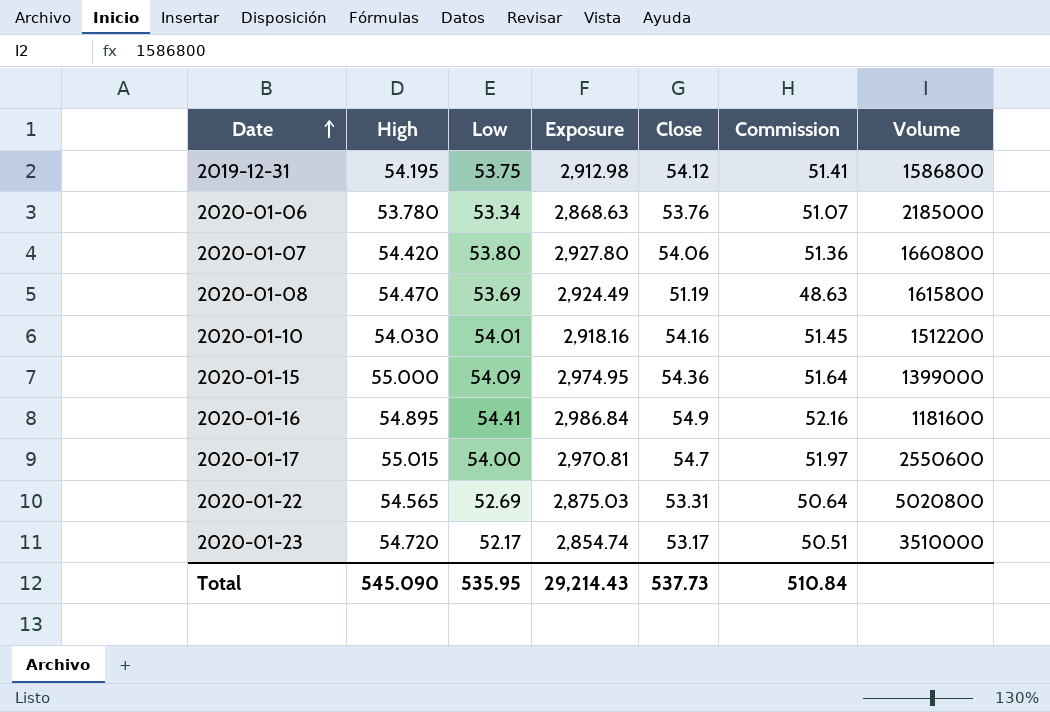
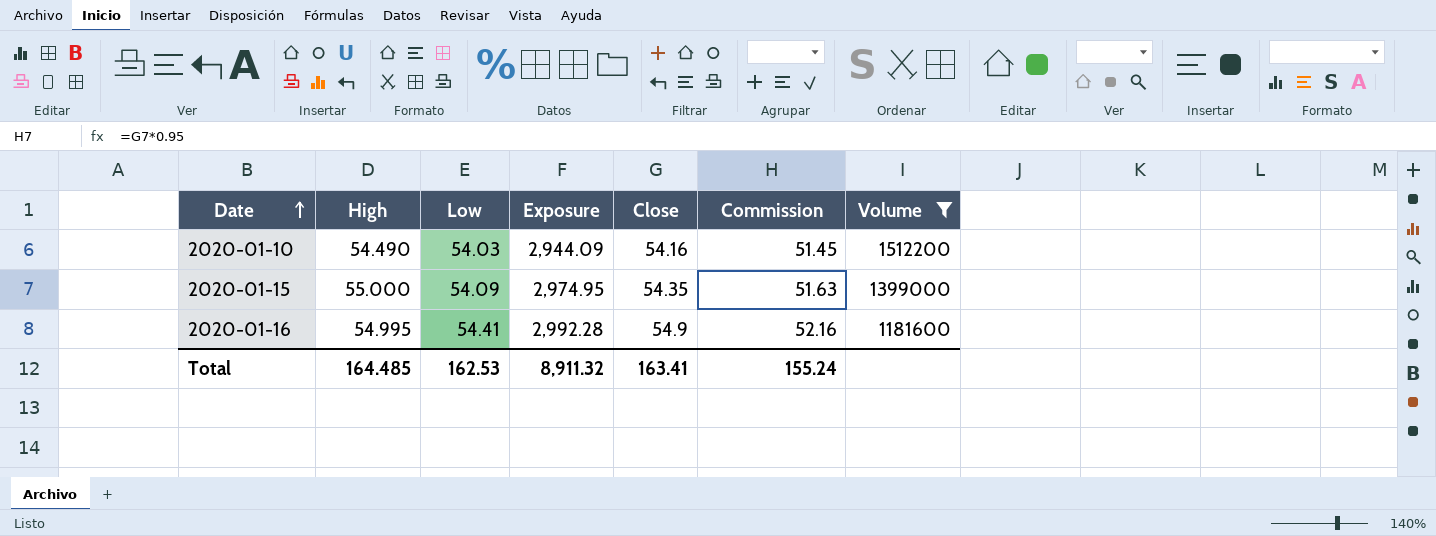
filter: none -> Volume <= 1512200
2020-01-10 | High: 54.030 -> 54.490
2020-01-10 | Low: 54.01 -> 54.03
2020-01-10 | Exposure: 2,918.16 -> 2,944.09
2020-01-15 | Close: 54.36 -> 54.35
2020-01-15 | Commission: 51.64 -> 51.63
2020-01-16 | High: 54.895 -> 54.995
2020-01-16 | Exposure: 2,986.84 -> 2,992.28
Total | High: 545.090 -> 164.485
Total | Low: 535.95 -> 162.53
Total | Exposure: 29,214.43 -> 8,911.32
Total | Close: 537.73 -> 163.41
Total | Commission: 510.84 -> 155.24

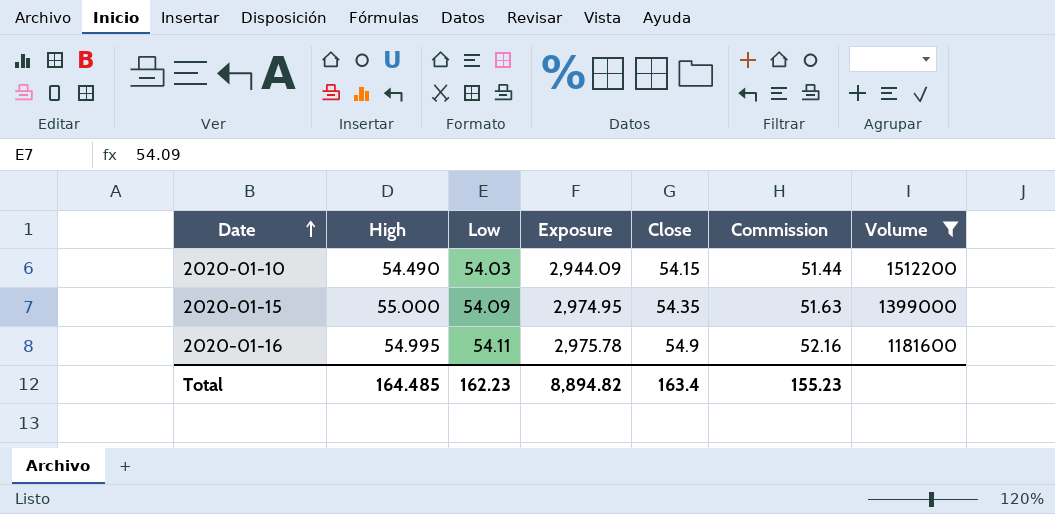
2020-01-10 | Close: 54.16 -> 54.15
2020-01-10 | Commission: 51.45 -> 51.44
2020-01-16 | Low: 54.41 -> 54.11
2020-01-16 | Exposure: 2,992.28 -> 2,975.78
Total | Low: 162.53 -> 162.23
Total | Exposure: 8,911.32 -> 8,894.82
Total | Close: 163.41 -> 163.4
Total | Commission: 155.24 -> 155.23

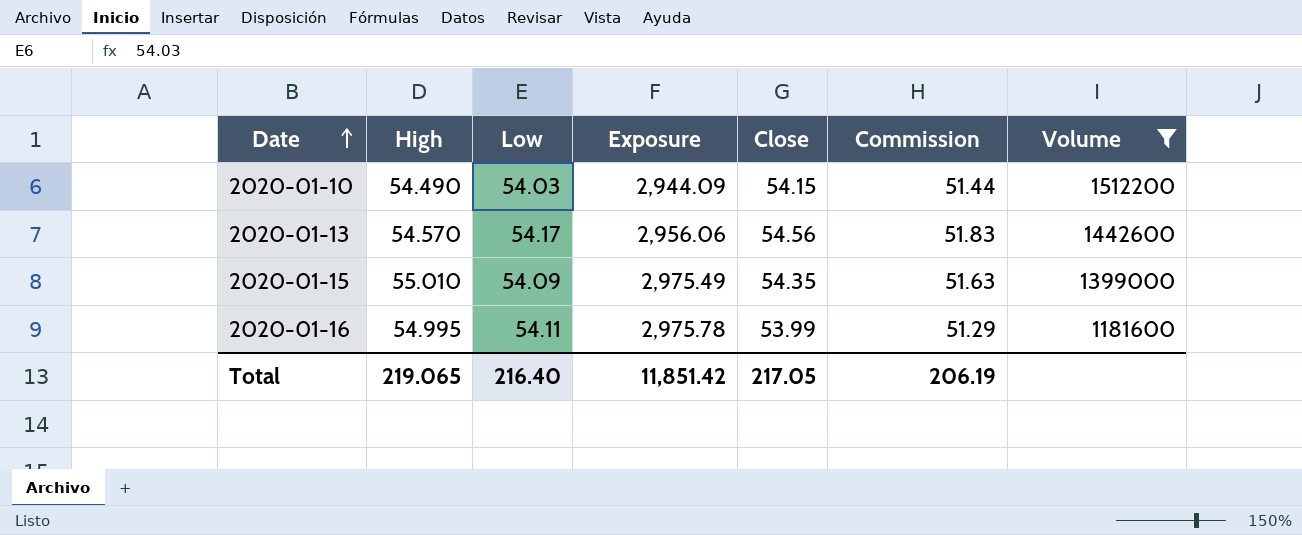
row 2020-01-13: none -> 54.570 | 54.17 | 2,956.06 | 54.56 | 51.83 | 1442600
2020-01-15 | High: 55.000 -> 55.010
2020-01-15 | Exposure: 2,974.95 -> 2,975.49
2020-01-16 | Close: 54.9 -> 53.99
2020-01-16 | Commission: 52.16 -> 51.29
Total | High: 164.485 -> 219.065
Total | Low: 162.23 -> 216.40
Total | Exposure: 8,894.82 -> 11,851.42
Total | Close: 163.4 -> 217.05
Total | Commission: 155.23 -> 206.19

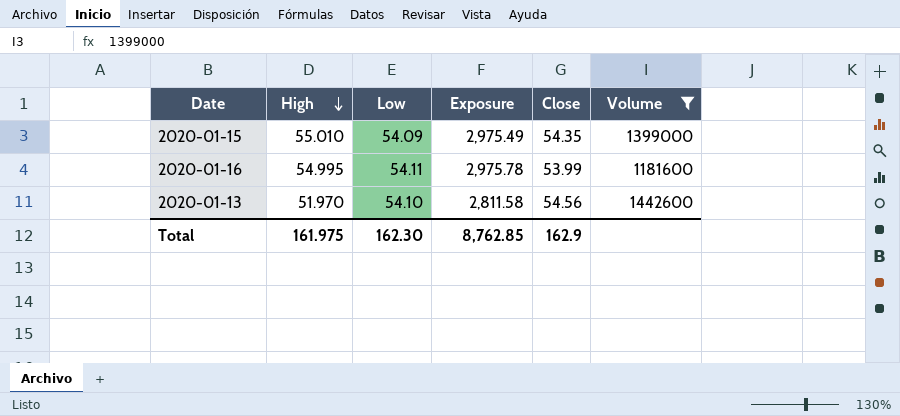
row order: Date ascending -> High descending
column Commission | formula: [Close] * 0.95 -> none
row 2020-01-10: 54.490 | 54.03 | 2,944.09 | 54.15 | 51.44 | 1512200 -> none
2020-01-13 | High: 54.570 -> 51.970
2020-01-13 | Low: 54.17 -> 54.10
2020-01-13 | Exposure: 2,956.06 -> 2,811.58
Total | High: 219.065 -> 161.975
Total | Low: 216.40 -> 162.30
Total | Exposure: 11,851.42 -> 8,762.85
Total | Close: 217.05 -> 162.9

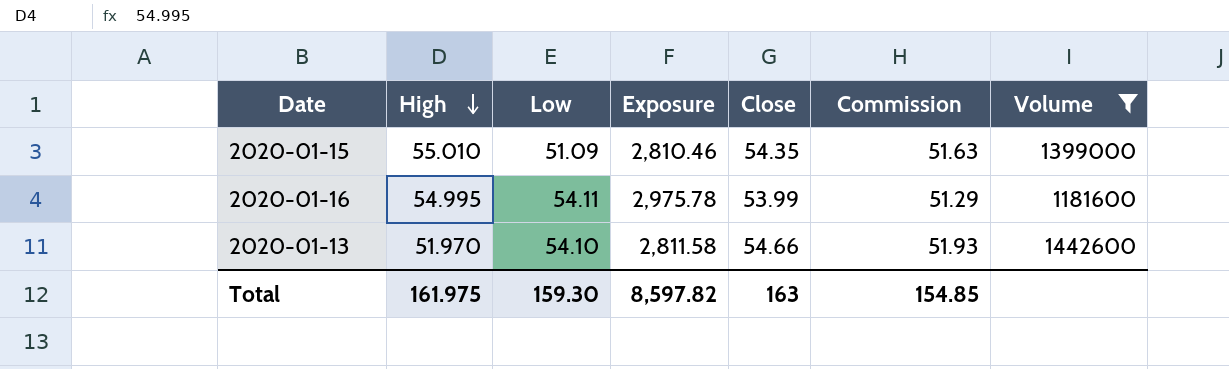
column Commission | formula: none -> [Close] * 0.95
2020-01-15 | Low: 54.09 -> 51.09
2020-01-15 | Exposure: 2,975.49 -> 2,810.46
2020-01-13 | Close: 54.56 -> 54.66
Total | Low: 162.30 -> 159.30
Total | Exposure: 8,762.85 -> 8,597.82
Total | Close: 162.9 -> 163

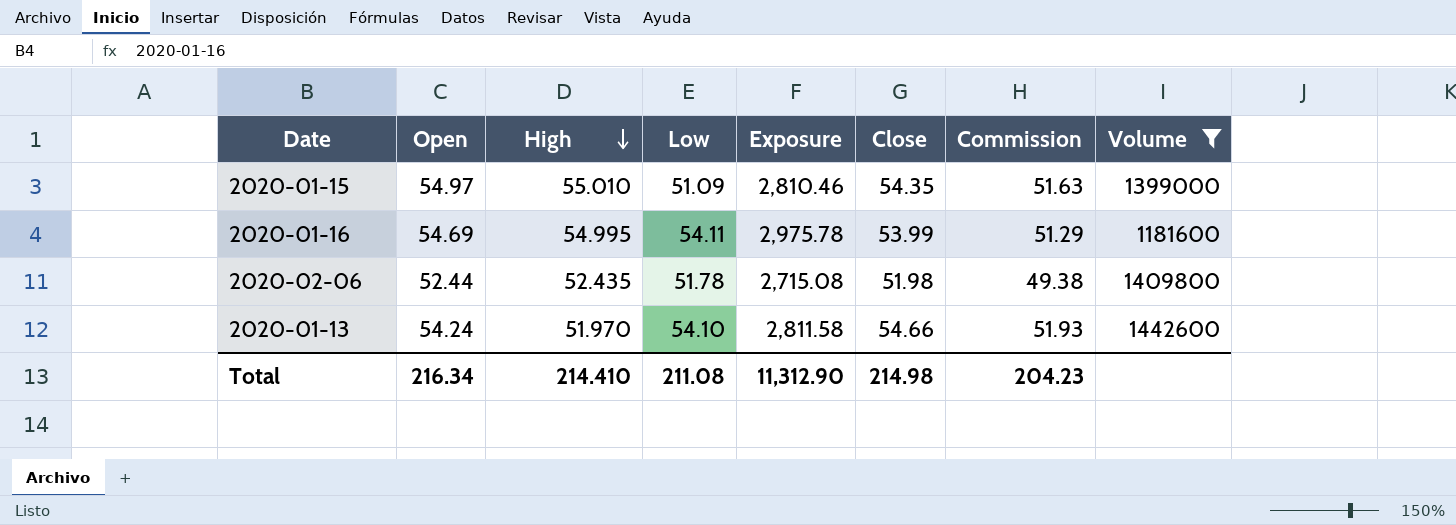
column Open | position: none -> 2
row 2020-02-06: none -> 52.44 | 52.435 | 51.78 | 2,715.08 | 51.98 | 49.38 | 1409800
Total | High: 161.975 -> 214.410
Total | Low: 159.30 -> 211.08
Total | Exposure: 8,597.82 -> 11,312.90
Total | Close: 163 -> 214.98
Total | Commission: 154.85 -> 204.23

